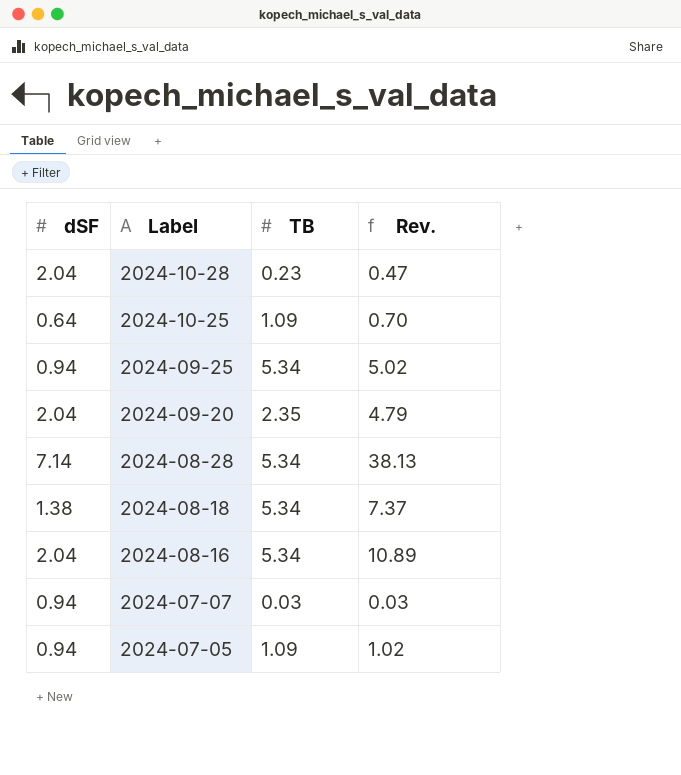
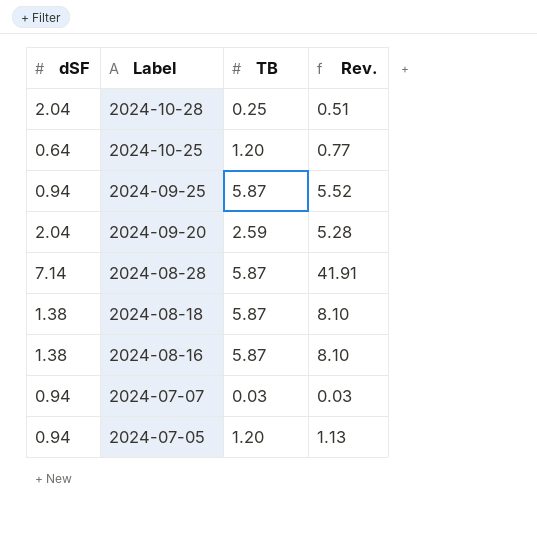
2024-10-28 | TB: 0.23 -> 0.25
2024-10-28 | Rev.: 0.47 -> 0.51
2024-10-25 | TB: 1.09 -> 1.20
2024-10-25 | Rev.: 0.70 -> 0.77
2024-09-25 | TB: 5.34 -> 5.87
2024-09-25 | Rev.: 5.02 -> 5.52
2024-09-20 | TB: 2.35 -> 2.59
2024-09-20 | Rev.: 4.79 -> 5.28
2024-08-28 | TB: 5.34 -> 5.87
2024-08-28 | Rev.: 38.13 -> 41.91
2024-08-18 | TB: 5.34 -> 5.87
2024-08-18 | Rev.: 7.37 -> 8.10
2024-08-16 | dSF: 2.04 -> 1.38
2024-08-16 | TB: 5.34 -> 5.87
2024-08-16 | Rev.: 10.89 -> 8.10
2024-07-05 | TB: 1.09 -> 1.20
2024-07-05 | Rev.: 1.02 -> 1.13

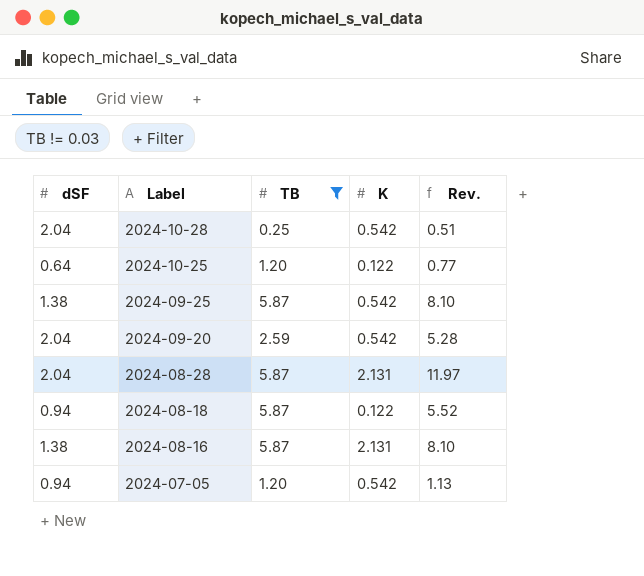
filter: none -> TB != 0.03
column K | position: none -> 4
2024-09-25 | dSF: 0.94 -> 1.38
2024-09-25 | Rev.: 5.52 -> 8.10
2024-08-28 | dSF: 7.14 -> 2.04
2024-08-28 | Rev.: 41.91 -> 11.97
2024-08-18 | dSF: 1.38 -> 0.94
2024-08-18 | Rev.: 8.10 -> 5.52

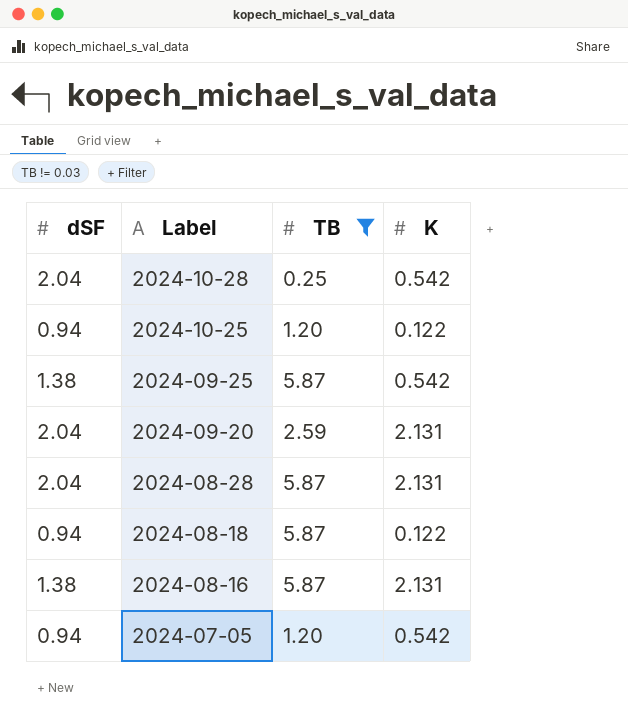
column Rev. | formula: [dSF] * [TB] -> none
2024-10-25 | dSF: 0.64 -> 0.94
2024-09-20 | K: 0.542 -> 2.131

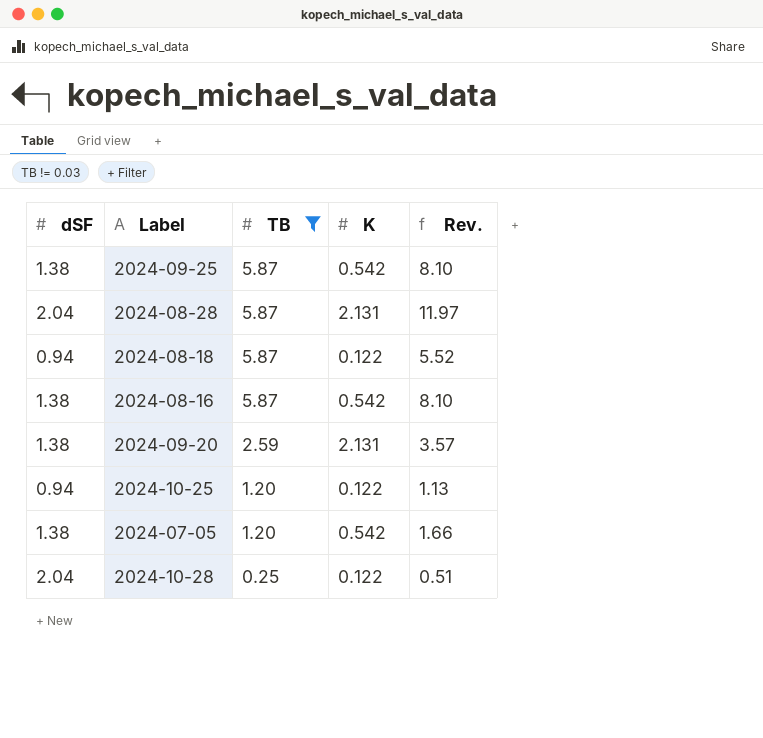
row order: Label descending -> TB descending
column Rev. | formula: none -> [dSF] * [TB]
2024-08-16 | K: 2.131 -> 0.542
2024-09-20 | dSF: 2.04 -> 1.38
2024-07-05 | dSF: 0.94 -> 1.38
2024-10-28 | K: 0.542 -> 0.122

